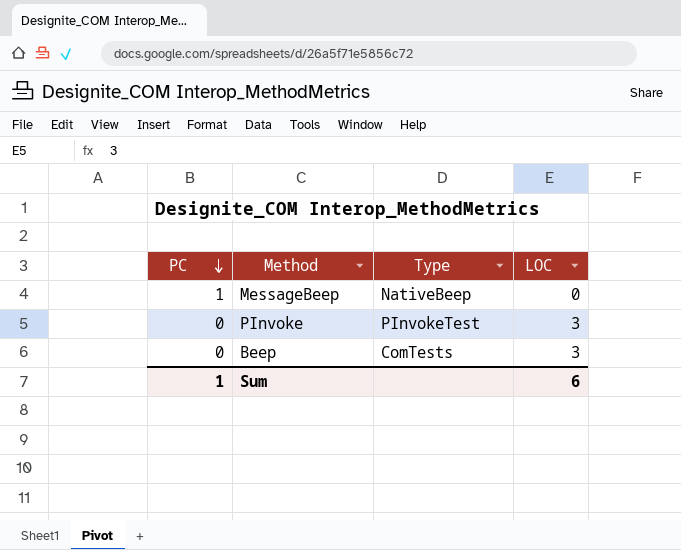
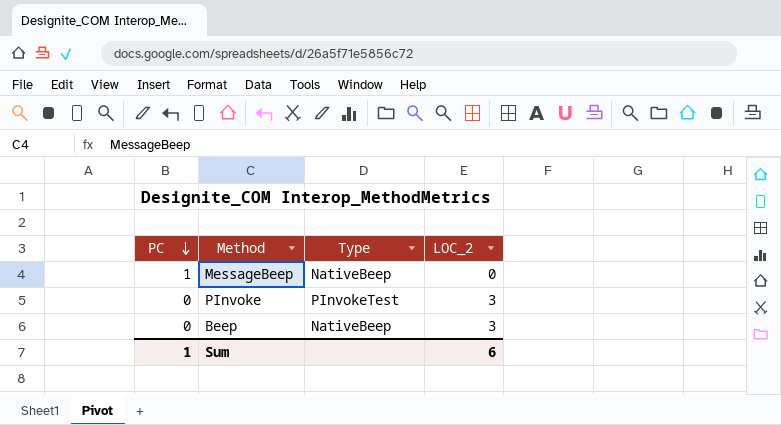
column name: LOC -> LOC_2
Beep | Type: ComTests -> NativeBeep

